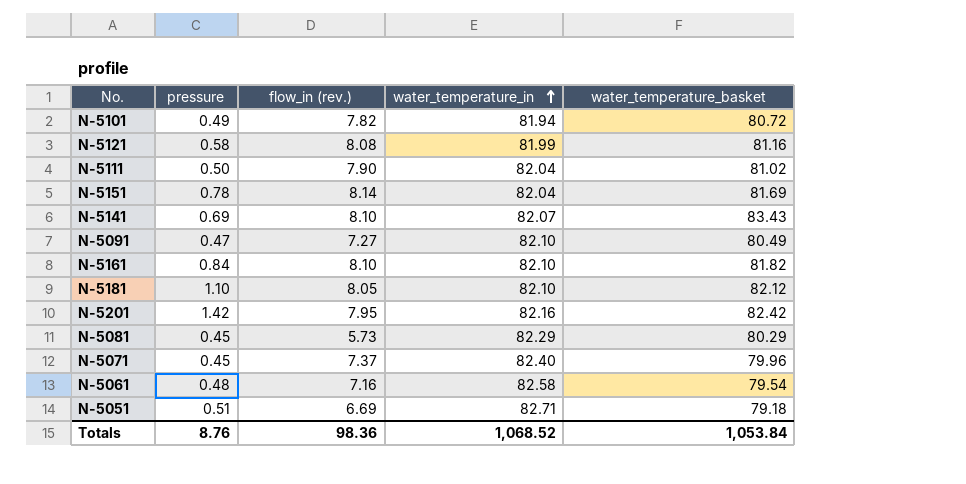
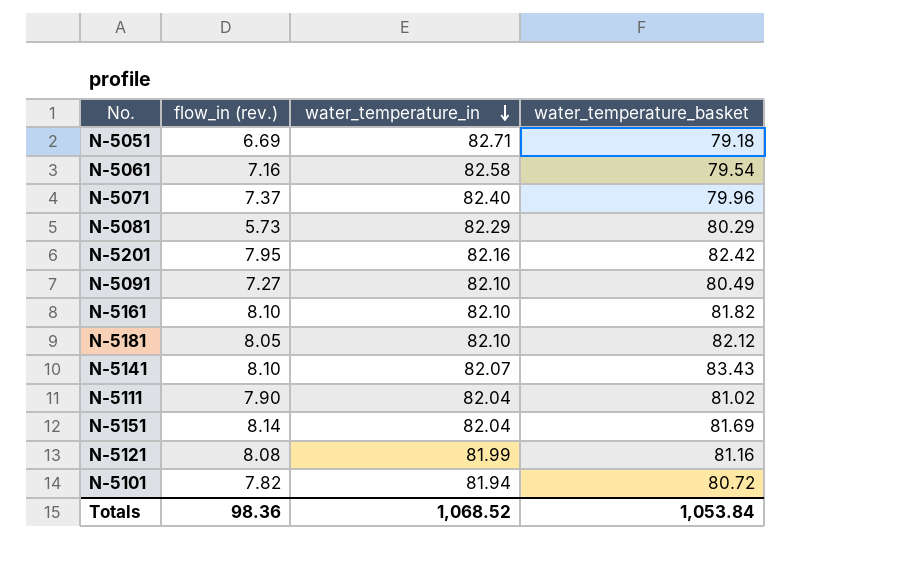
row order: water_temperature_in ascending -> water_temperature_in descending
column pressure | position: 2 -> none

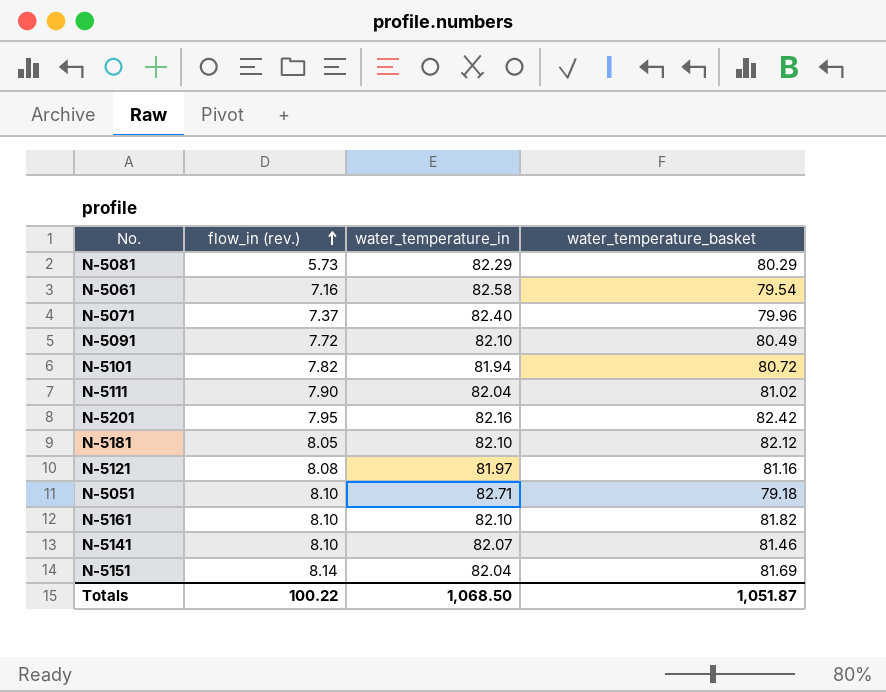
row order: water_temperature_in descending -> flow_in (rev.) ascending
N-5091 | flow_in (rev.): 7.27 -> 7.72
N-5121 | water_temperature_in: 81.99 -> 81.97
N-5051 | flow_in (rev.): 6.69 -> 8.10
N-5141 | water_temperature_basket: 83.43 -> 81.46
Totals | flow_in (rev.): 98.36 -> 100.22
Totals | water_temperature_in: 1,068.52 -> 1,068.50
Totals | water_temperature_basket: 1,053.84 -> 1,051.87

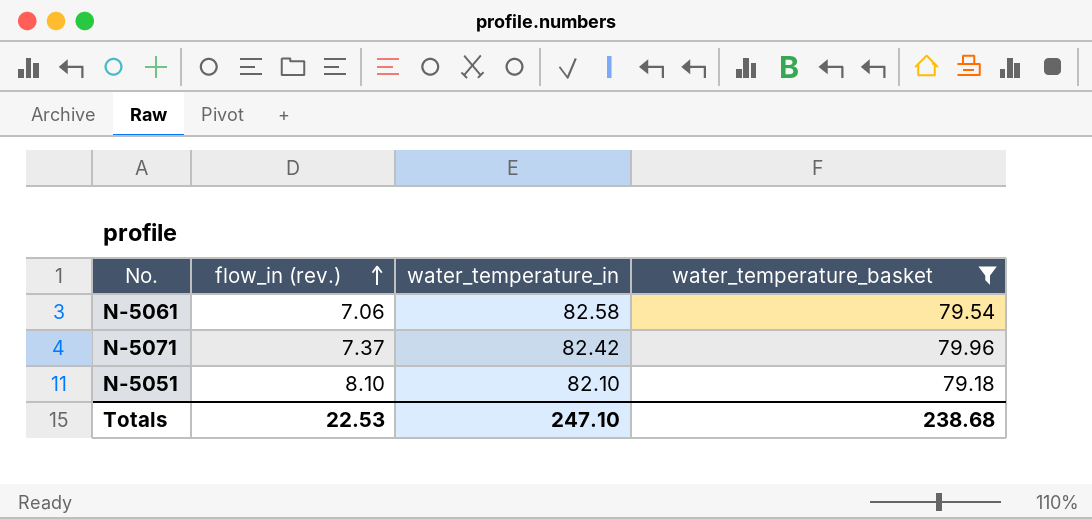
filter: none -> water_temperature_basket <= 79.96
N-5061 | flow_in (rev.): 7.16 -> 7.06
N-5071 | water_temperature_in: 82.40 -> 82.42
N-5051 | water_temperature_in: 82.71 -> 82.10
Totals | flow_in (rev.): 100.22 -> 22.53
Totals | water_temperature_in: 1,068.50 -> 247.10
Totals | water_temperature_basket: 1,051.87 -> 238.68

